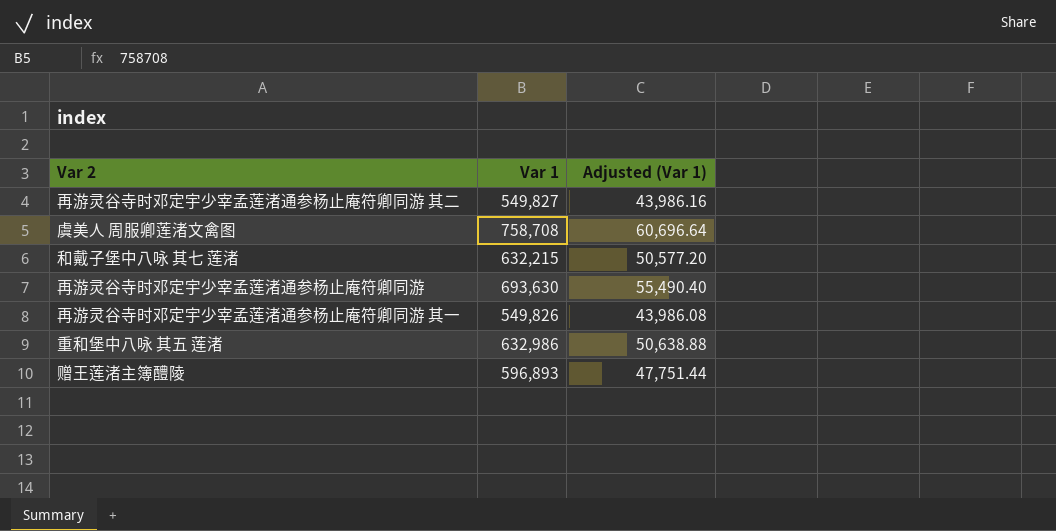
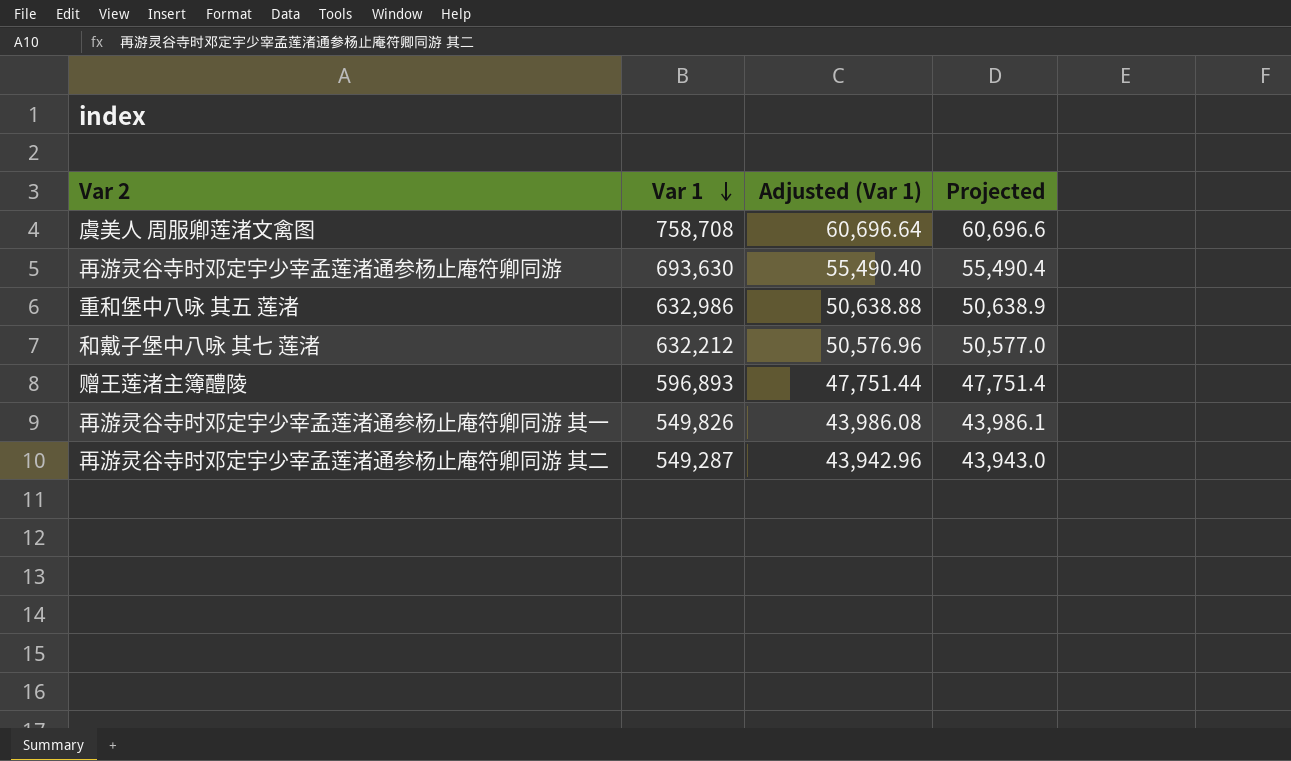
row order: none -> Var 1 descending
column Projected | formula: none -> [Var 1] * 0.08
和戴子堡中八咏 其七 莲渚 | Var 1: 632,215 -> 632,212
和戴子堡中八咏 其七 莲渚 | Adjusted (Var 1): 50,577.20 -> 50,576.96
再游灵谷寺时邓定宇少宰孟莲渚通参杨止庵符卿同游 其二 | Var 1: 549,827 -> 549,287
再游灵谷寺时邓定宇少宰孟莲渚通参杨止庵符卿同游 其二 | Adjusted (Var 1): 43,986.16 -> 43,942.96

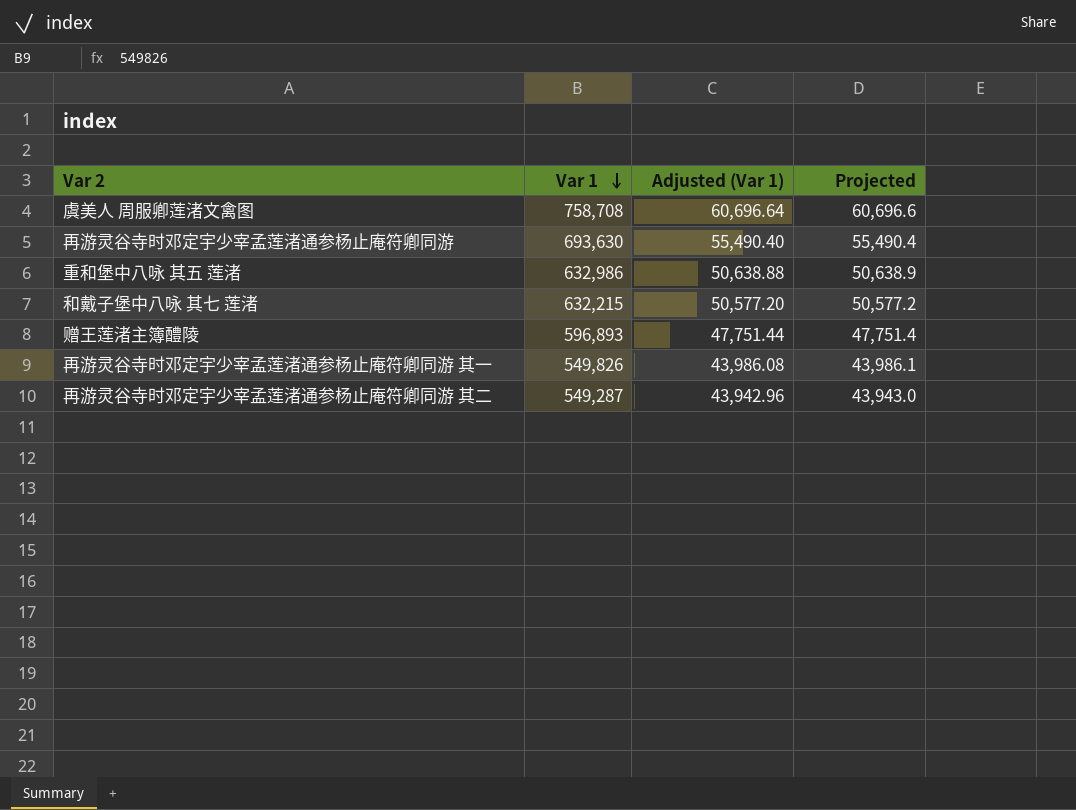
和戴子堡中八咏 其七 莲渚 | Var 1: 632,212 -> 632,215
和戴子堡中八咏 其七 莲渚 | Adjusted (Var 1): 50,576.96 -> 50,577.20
和戴子堡中八咏 其七 莲渚 | Projected: 50,577.0 -> 50,577.2

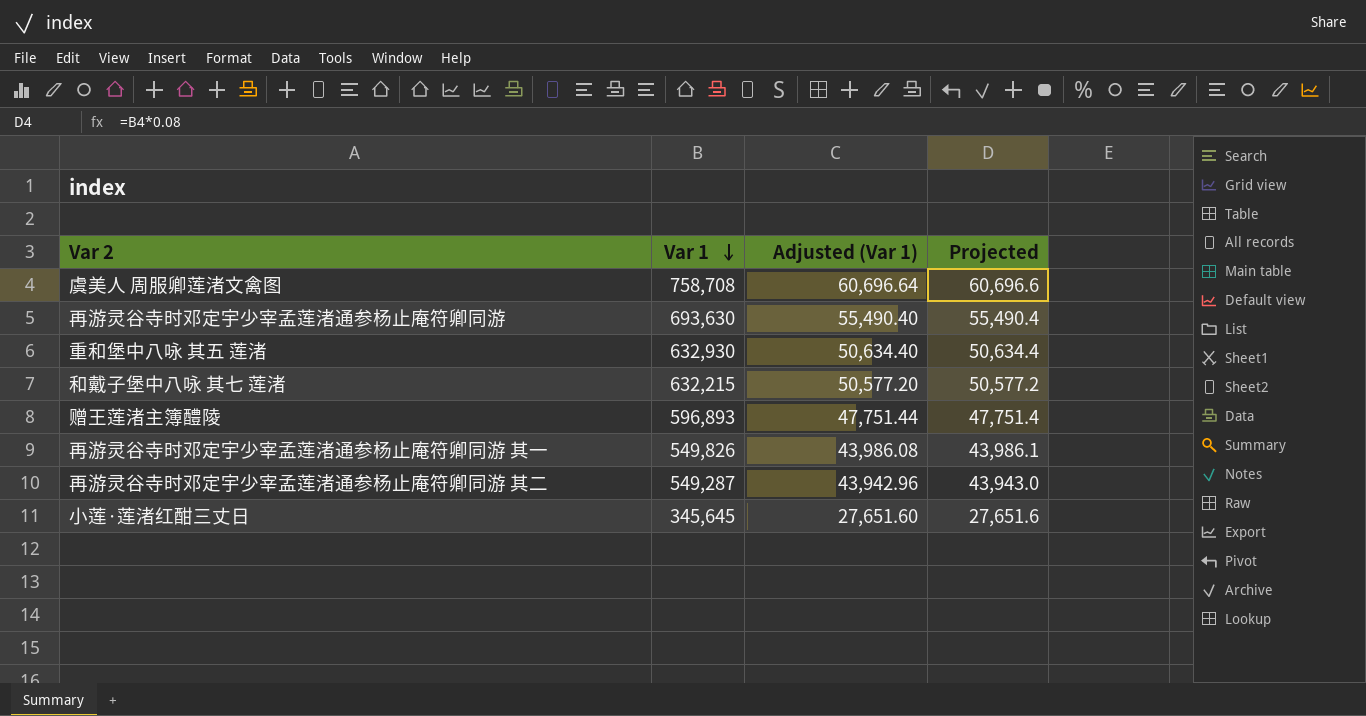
重和堡中八咏 其五 莲渚 | Var 1: 632,986 -> 632,930
重和堡中八咏 其五 莲渚 | Adjusted (Var 1): 50,638.88 -> 50,634.40
重和堡中八咏 其五 莲渚 | Projected: 50,638.9 -> 50,634.4
row 小莲·莲渚红酣三丈日: none -> 345,645 | 27,651.60 | 27,651.6

